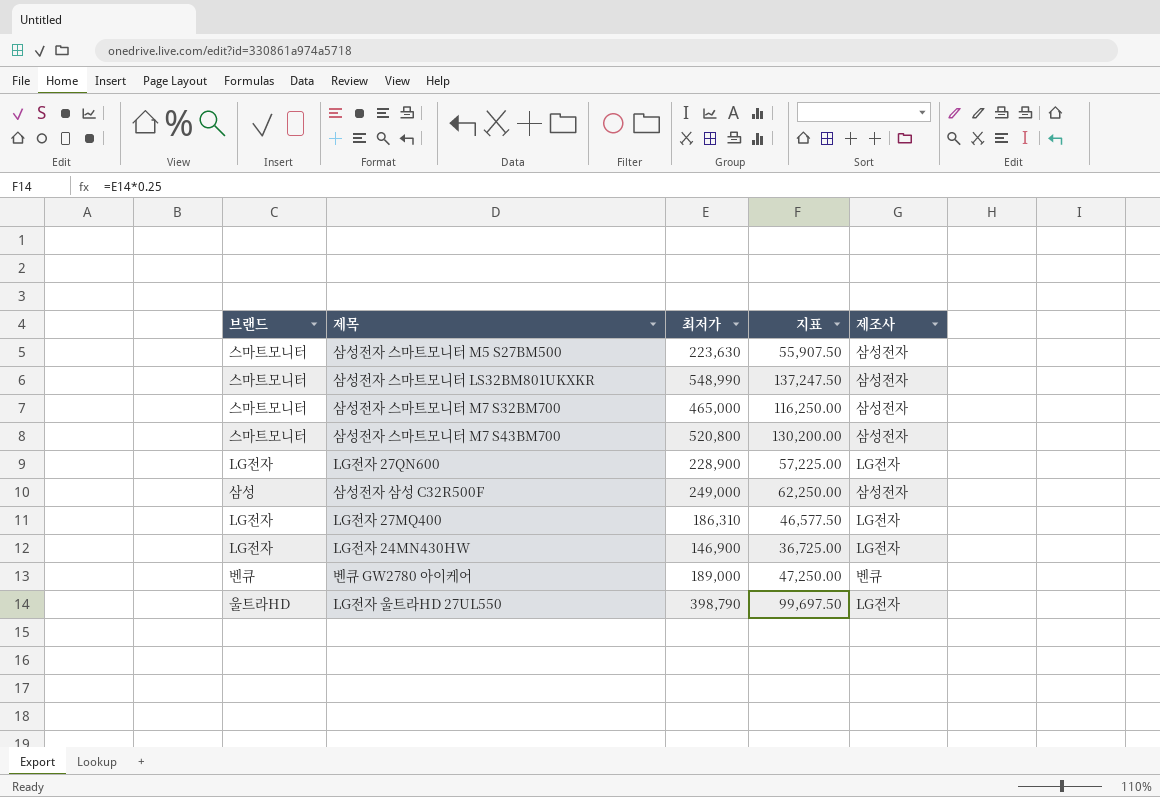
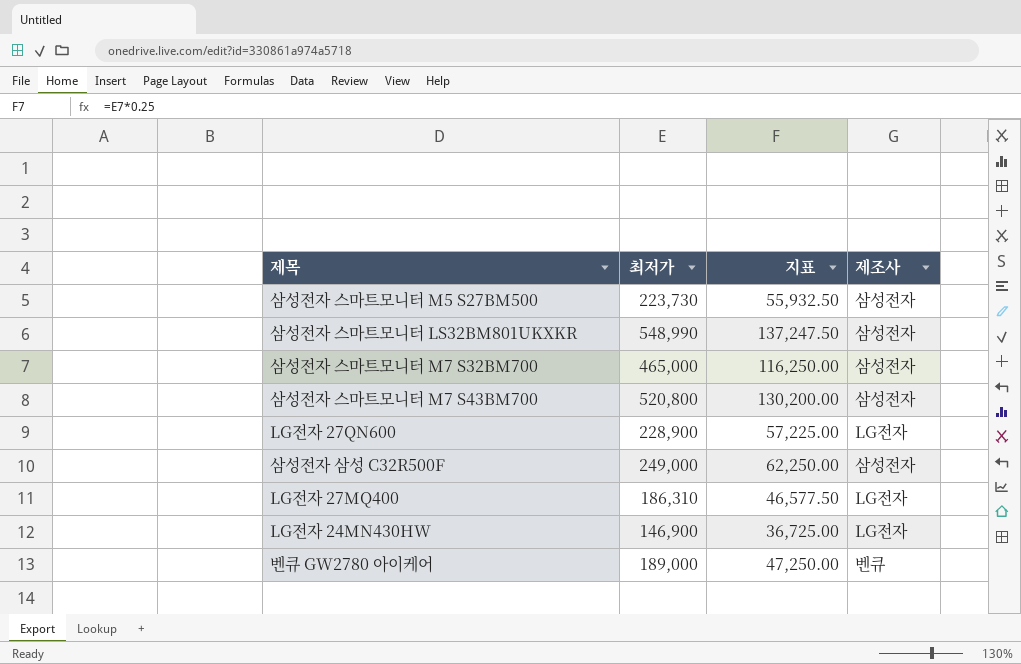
column 브랜드 | position: 1 -> none
row LG전자 울트라HD 27UL550: 울트라HD | 398,790 | 99,697.50 | LG전자 -> none
삼성전자 스마트모니터 M5 S27BM500 | 최저가: 223,630 -> 223,730
삼성전자 스마트모니터 M5 S27BM500 | 지표: 55,907.50 -> 55,932.50

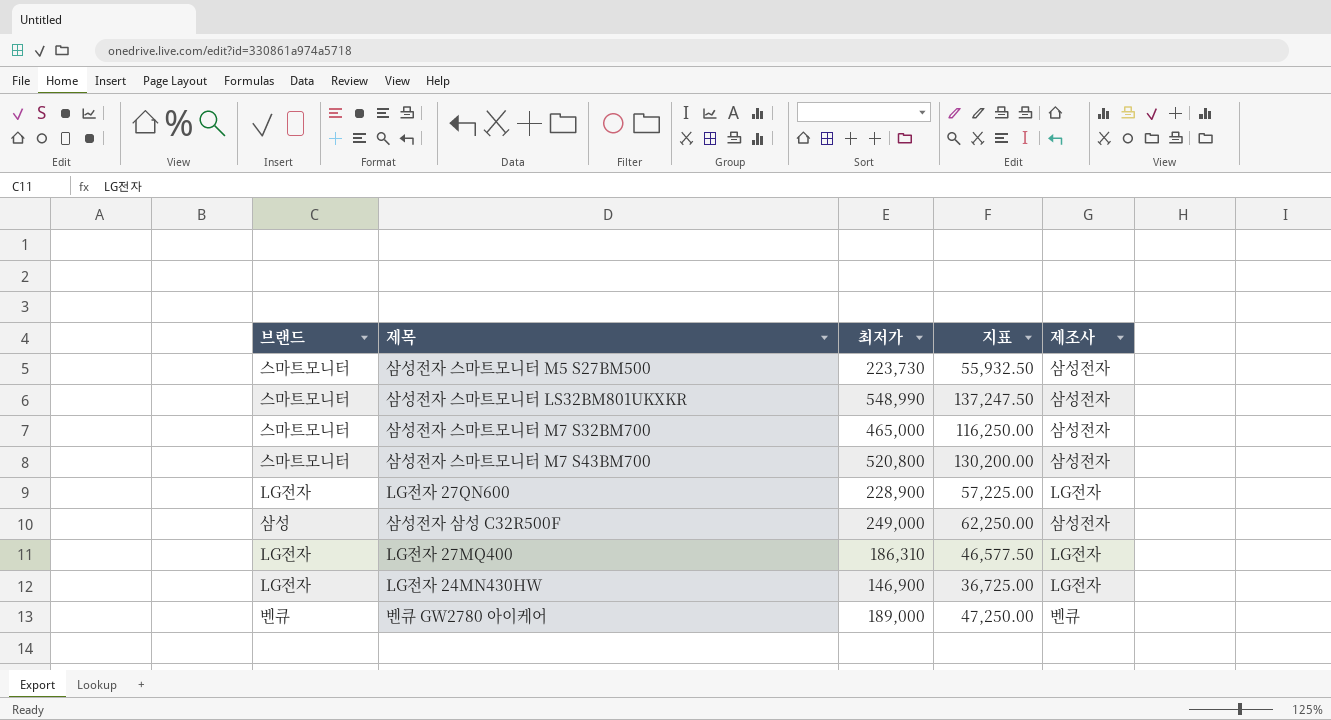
column 브랜드 | position: none -> 1

